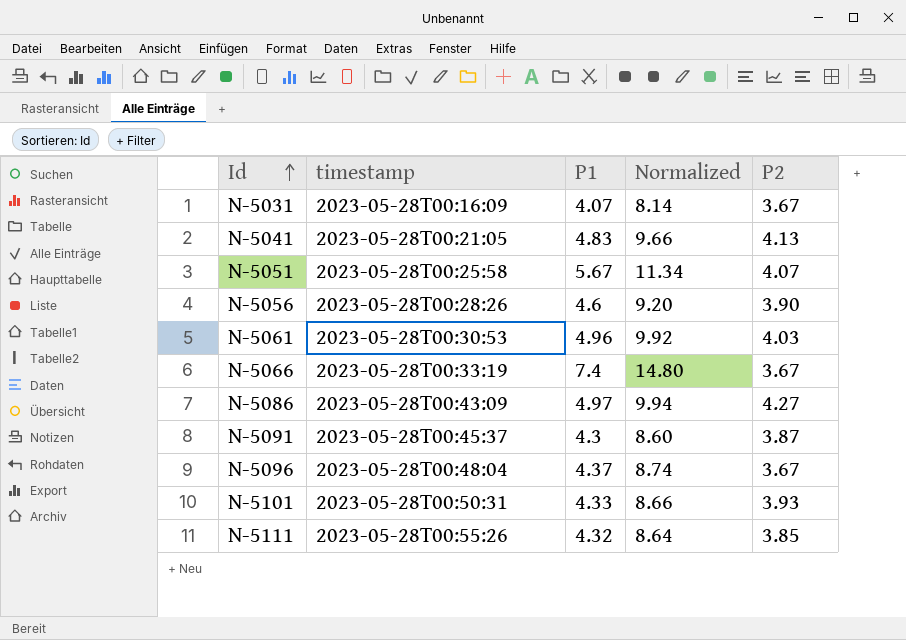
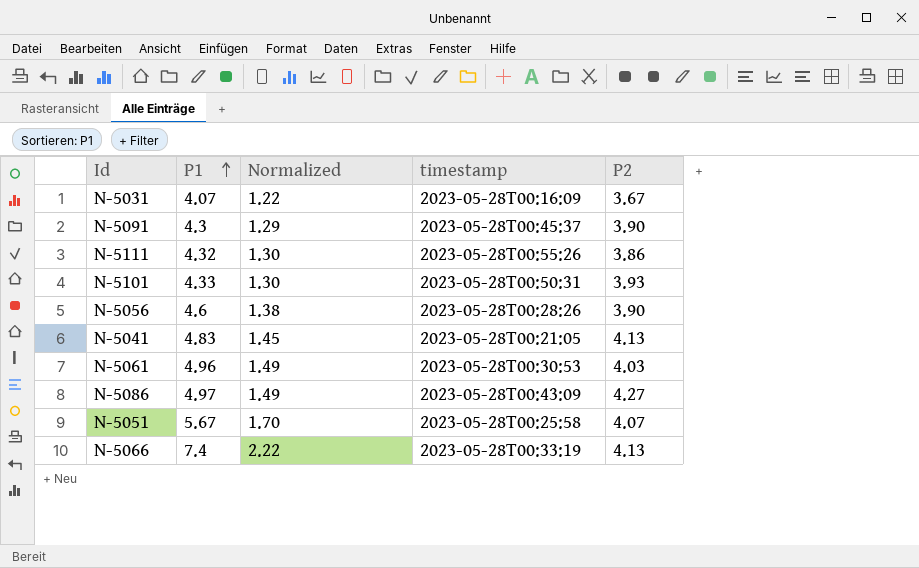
row order: Id ascending -> P1 ascending
column Normalized | formula: [P1] * 2 -> [P1] * 0.3
column timestamp | position: 2 -> 4
row N-5096: 2023-05-28T00:48:04 | 4.37 | 8.74 | 3.67 -> none
N-5091 | P2: 3.87 -> 3.90
N-5111 | P2: 3.85 -> 3.86
N-5066 | P2: 3.67 -> 4.13

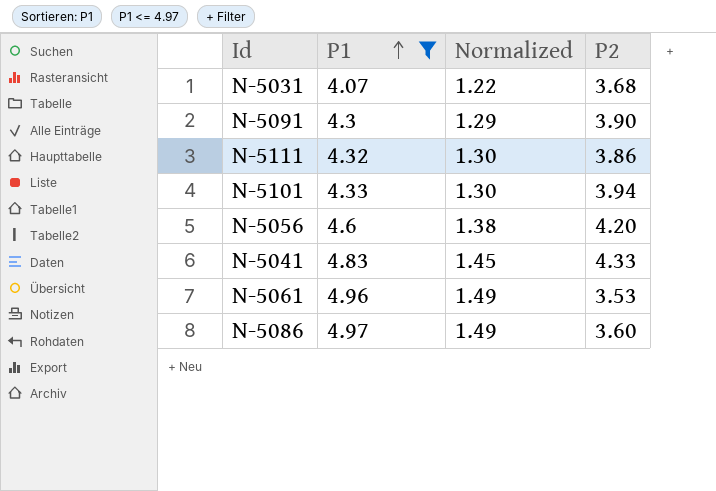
filter: none -> P1 <= 4.97
column timestamp | position: 4 -> none
N-5031 | P2: 3.67 -> 3.68
N-5101 | P2: 3.93 -> 3.94
N-5056 | P2: 3.90 -> 4.20
N-5041 | P2: 4.13 -> 4.33
N-5061 | P2: 4.03 -> 3.53
N-5086 | P2: 4.27 -> 3.60

